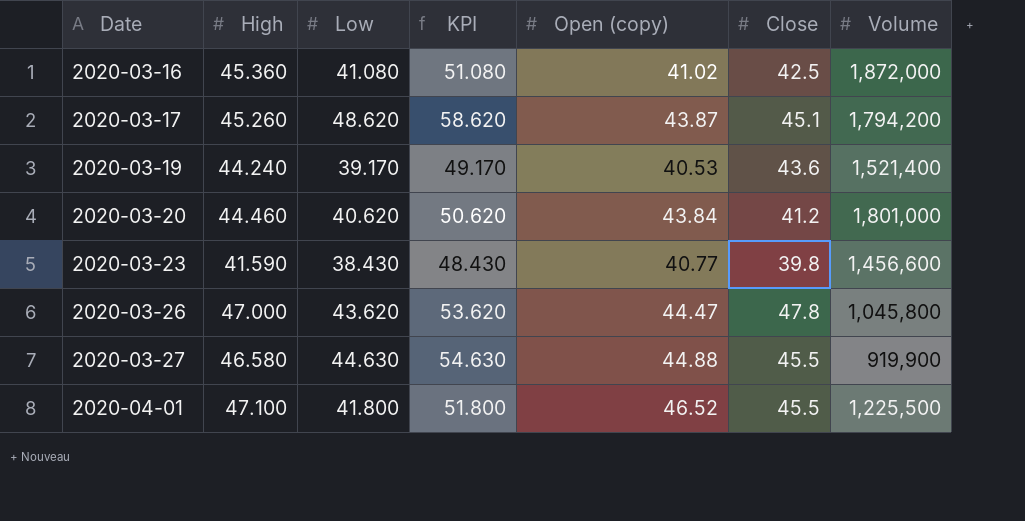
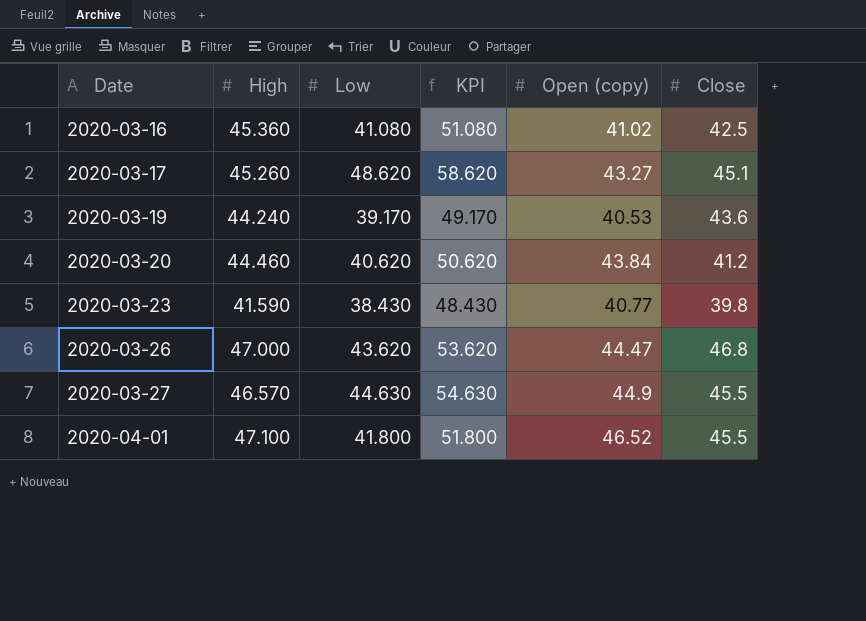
column Volume | position: 7 -> none
2020-03-17 | Open (copy): 43.87 -> 43.27
2020-03-26 | Close: 47.8 -> 46.8
2020-03-27 | High: 46.580 -> 46.570
2020-03-27 | Open (copy): 44.88 -> 44.9

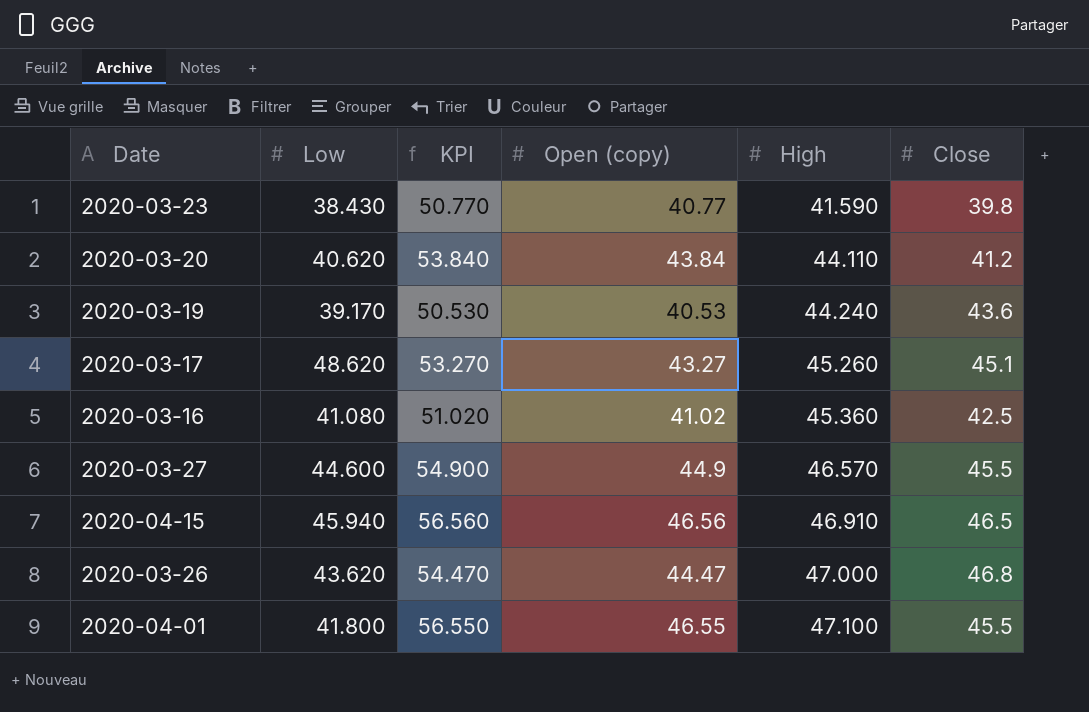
row order: Date ascending -> High ascending
column KPI | formula: [Low] + 10 -> [Open (copy)] + 10
column High | position: 2 -> 5
2020-03-20 | High: 44.460 -> 44.110
2020-03-27 | Low: 44.630 -> 44.600
row 2020-04-15: none -> 45.940 | 56.560 | 46.56 | 46.910 | 46.5
2020-04-01 | Open (copy): 46.52 -> 46.55

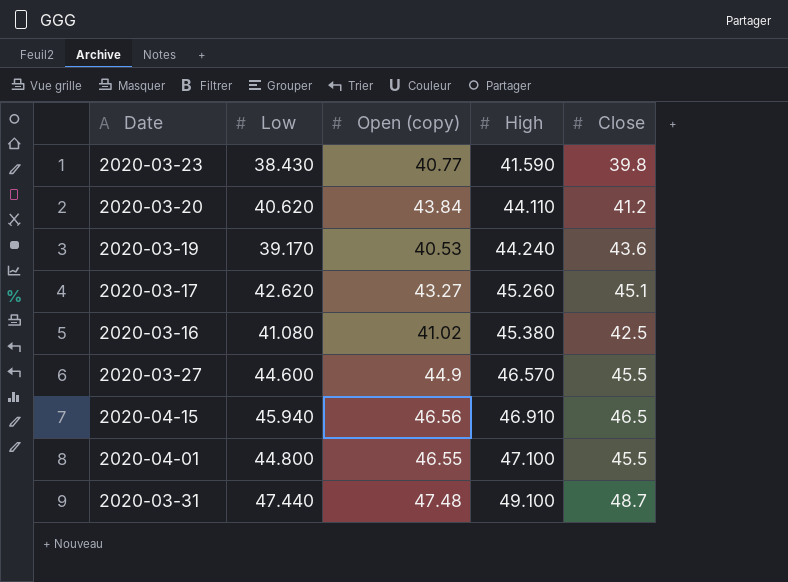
column KPI | formula: [Open (copy)] + 10 -> none
row 2020-03-26: 43.620 | 54.470 | 44.47 | 47.000 | 46.8 -> none
2020-03-17 | Low: 48.620 -> 42.620
2020-03-16 | High: 45.360 -> 45.380
2020-04-01 | Low: 41.800 -> 44.800
row 2020-03-31: none -> 47.440 | 47.48 | 49.100 | 48.7

